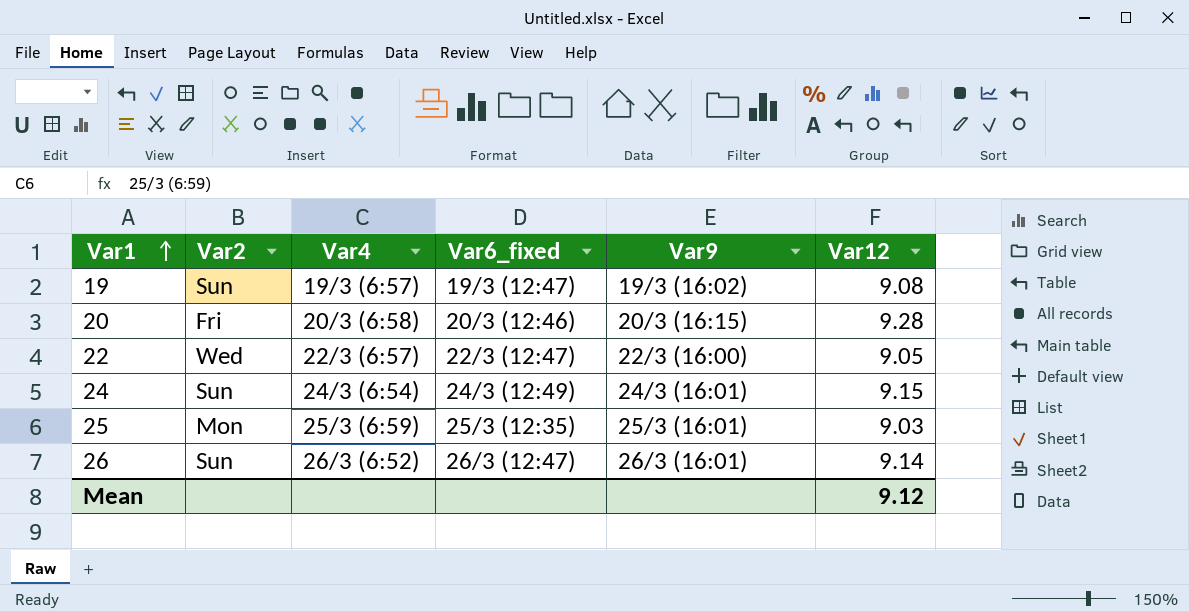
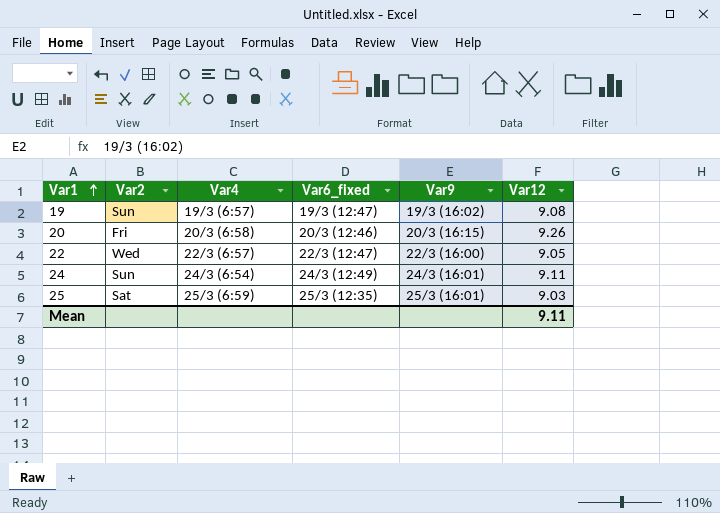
row 26: Sun | 26/3 (6:52) | 26/3 (12:47) | 26/3 (16:01) | 9.14 -> none
20 | Var12: 9.28 -> 9.26
24 | Var12: 9.15 -> 9.11
25 | Var2: Mon -> Sat
Mean | Var12: 9.12 -> 9.11

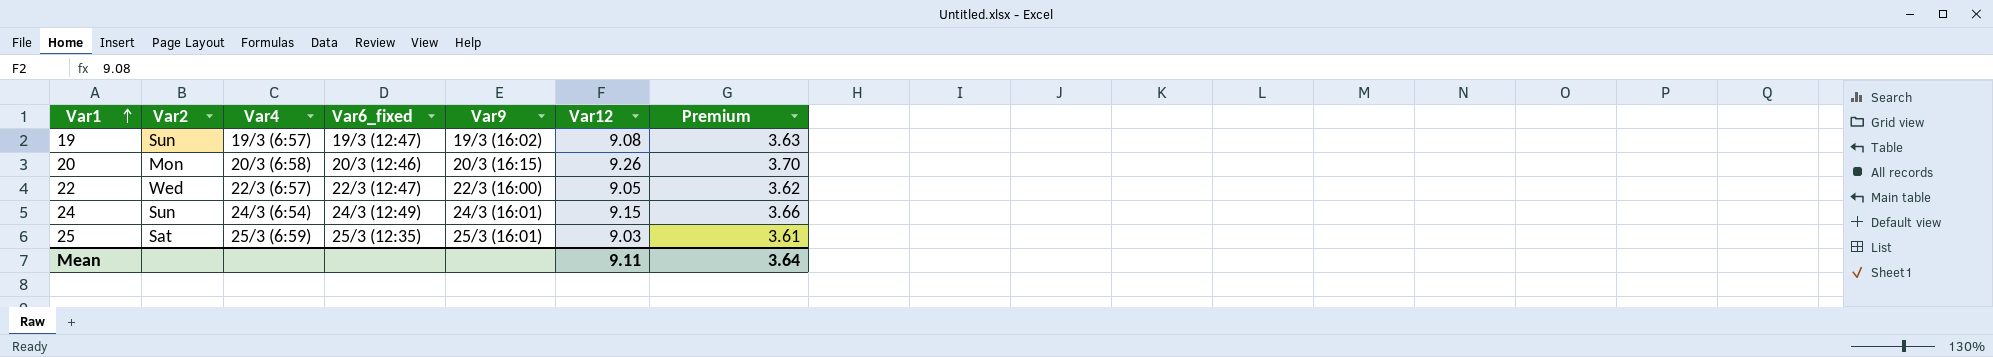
column Premium | formula: none -> [Var12] * 0.4
20 | Var2: Fri -> Mon
24 | Var12: 9.11 -> 9.15

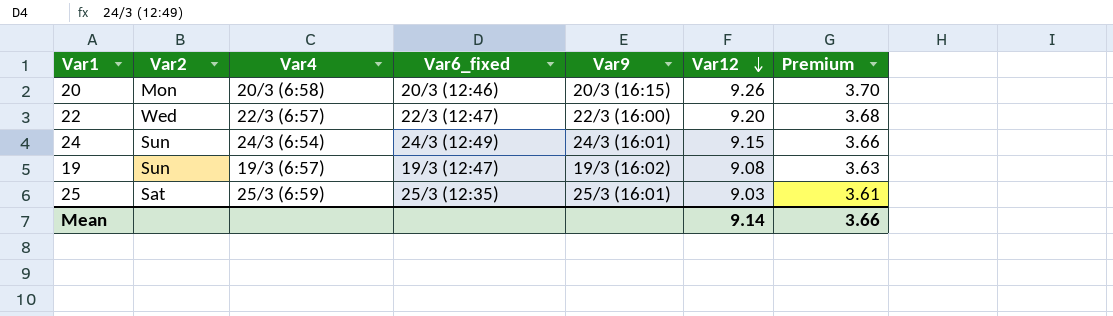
row order: Var1 ascending -> Var12 descending
22 | Var12: 9.05 -> 9.20
22 | Premium: 3.62 -> 3.68
Mean | Var12: 9.11 -> 9.14
Mean | Premium: 3.64 -> 3.66

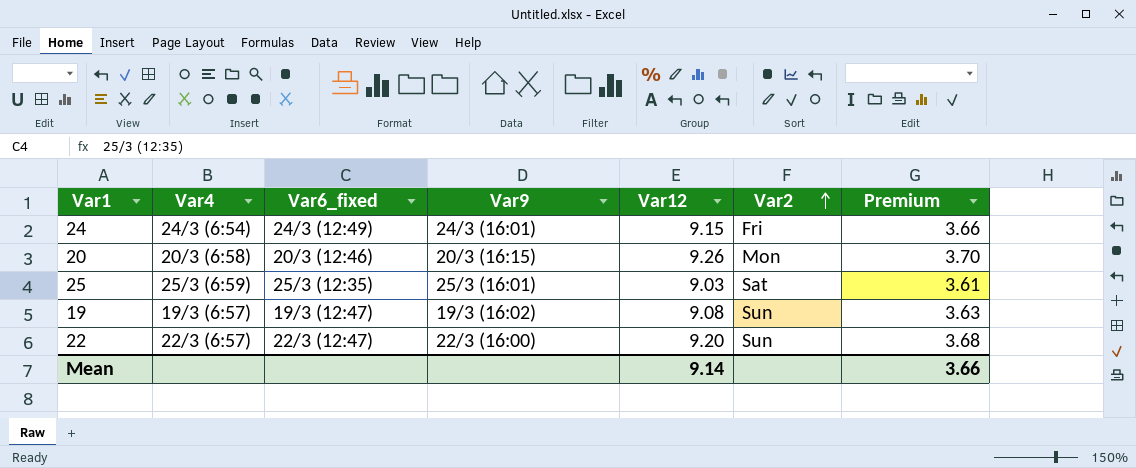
row order: Var12 descending -> Var2 ascending
column Var2 | position: 2 -> 6
24 | Var2: Sun -> Fri
22 | Var2: Wed -> Sun

